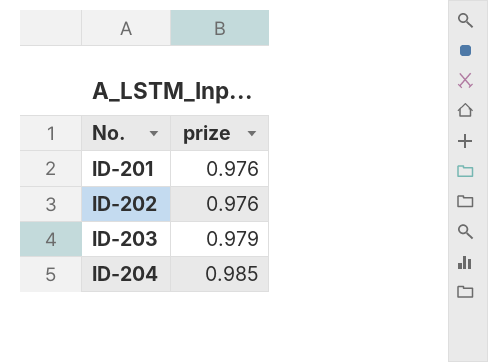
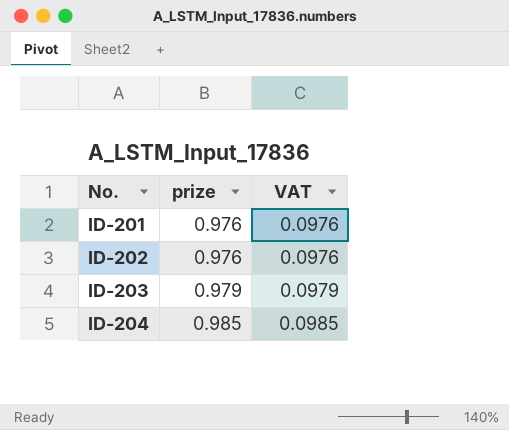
column VAT | formula: none -> [prize] * 0.1

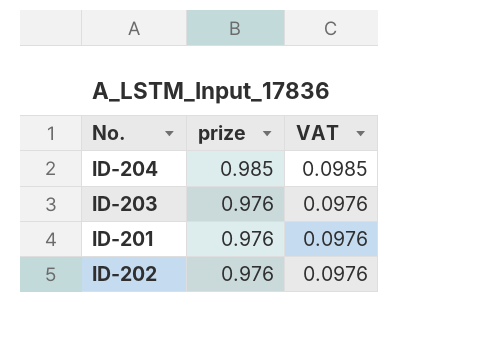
row order: No. ascending -> prize descending
ID-203 | prize: 0.979 -> 0.976
ID-203 | VAT: 0.0979 -> 0.0976

